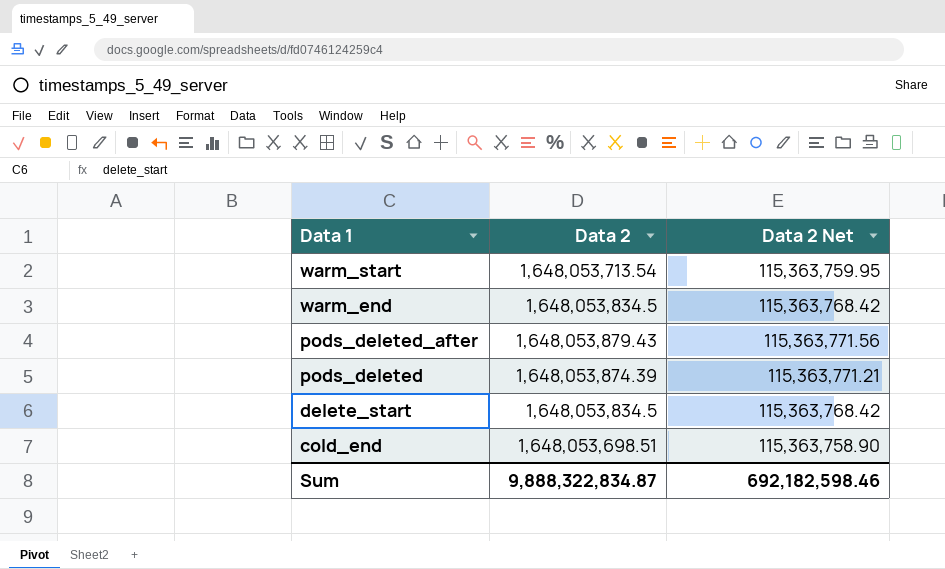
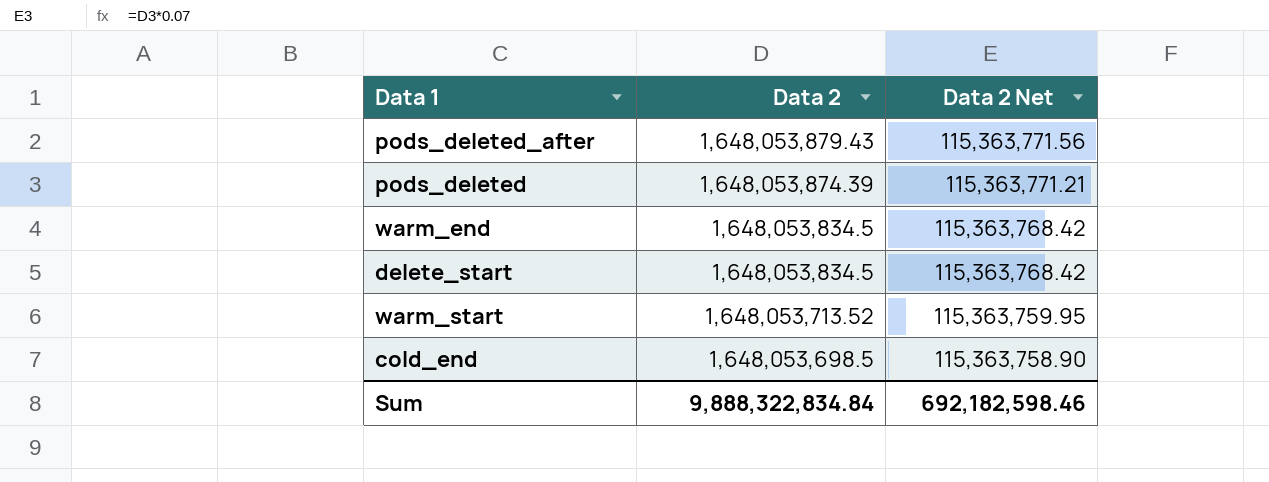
row order: Data 1 descending -> Data 2 descending
warm_start | Data 2: 1,648,053,713.54 -> 1,648,053,713.52
cold_end | Data 2: 1,648,053,698.51 -> 1,648,053,698.5
Sum | Data 2: 9,888,322,834.87 -> 9,888,322,834.84

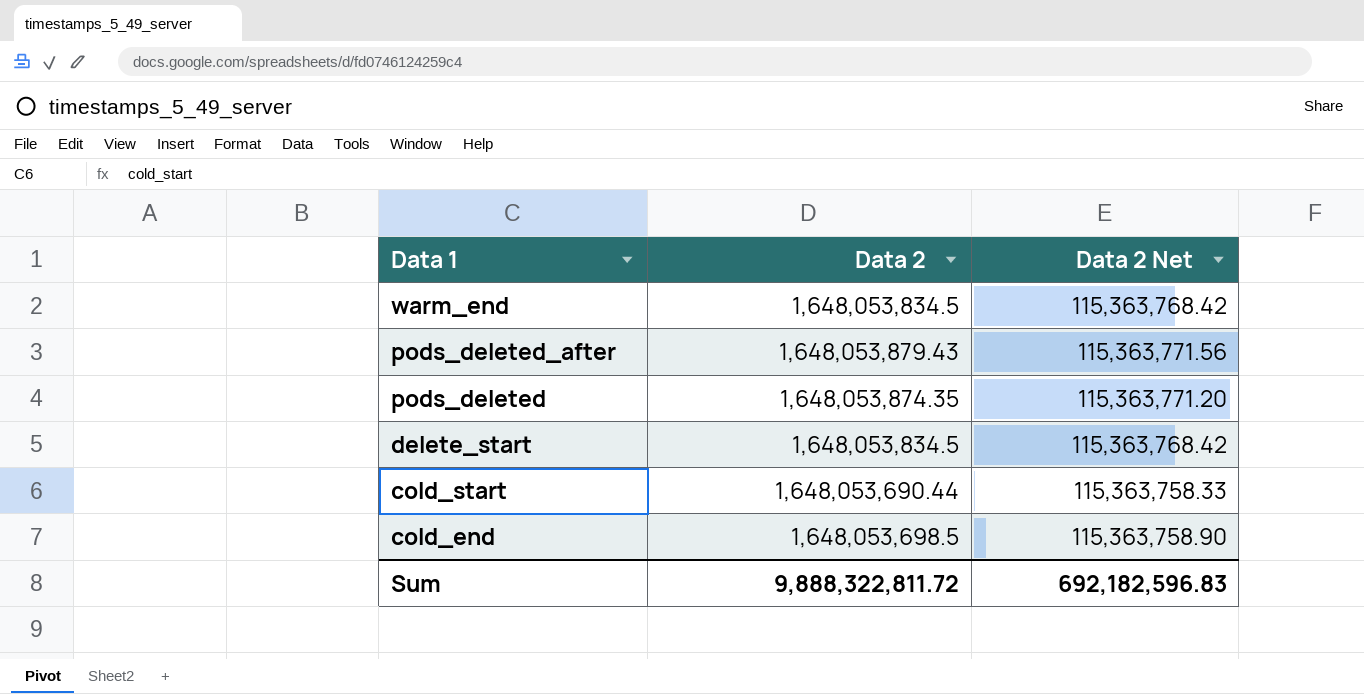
row order: Data 2 descending -> Data 1 descending
row warm_start: 1,648,053,713.52 | 115,363,759.95 -> none
pods_deleted | Data 2: 1,648,053,874.39 -> 1,648,053,874.35
pods_deleted | Data 2 Net: 115,363,771.21 -> 115,363,771.20
row cold_start: none -> 1,648,053,690.44 | 115,363,758.33
Sum | Data 2: 9,888,322,834.84 -> 9,888,322,811.72
Sum | Data 2 Net: 692,182,598.46 -> 692,182,596.83

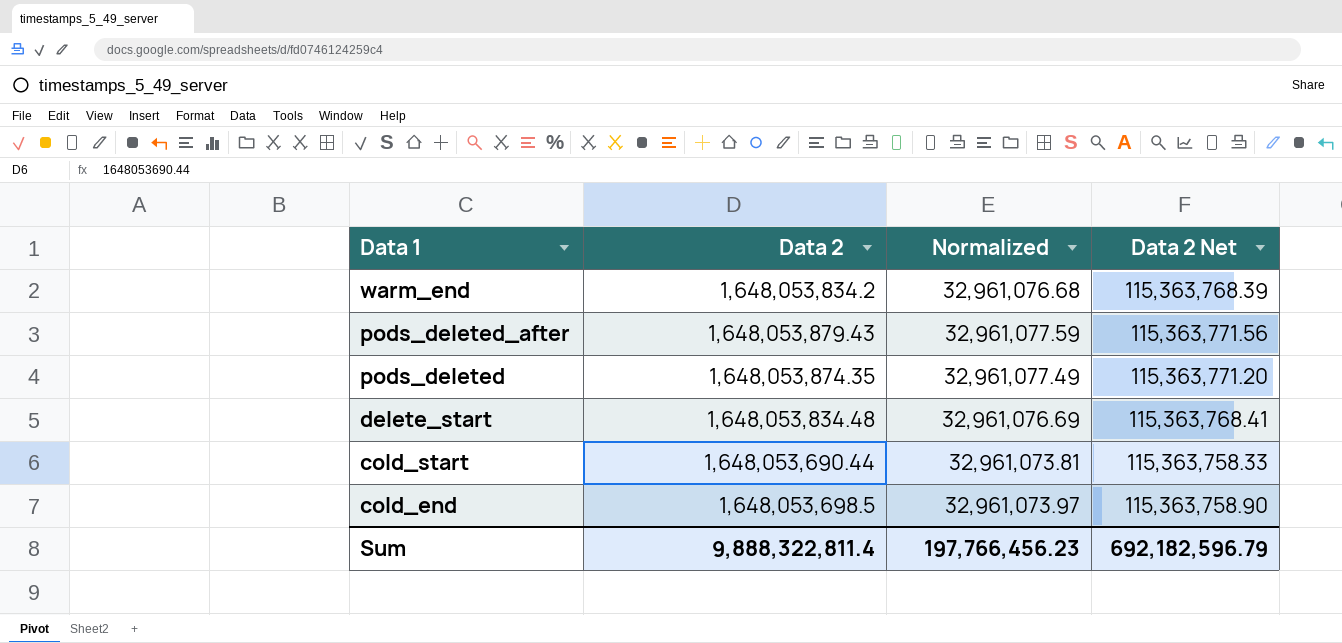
column Normalized | formula: none -> [Data 2] * 0.02
warm_end | Data 2: 1,648,053,834.5 -> 1,648,053,834.2
warm_end | Data 2 Net: 115,363,768.42 -> 115,363,768.39
delete_start | Data 2: 1,648,053,834.5 -> 1,648,053,834.48
delete_start | Data 2 Net: 115,363,768.42 -> 115,363,768.41
Sum | Data 2: 9,888,322,811.72 -> 9,888,322,811.4
Sum | Data 2 Net: 692,182,596.83 -> 692,182,596.79

